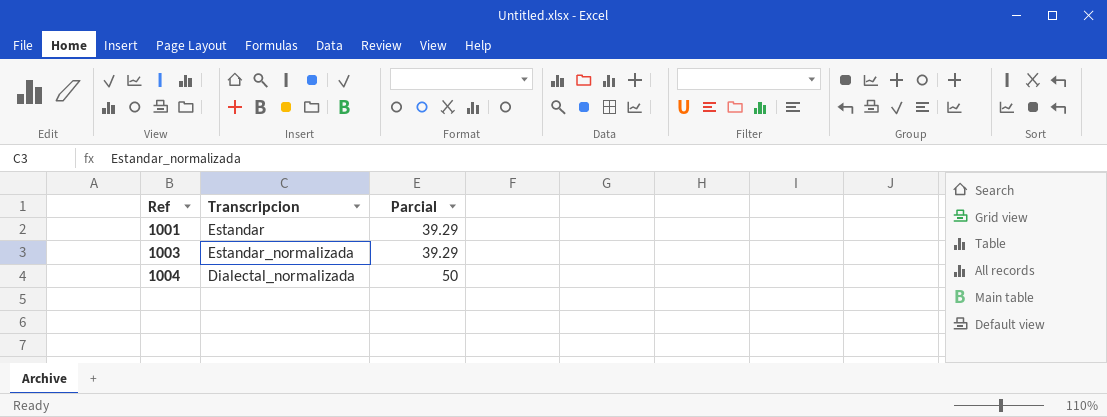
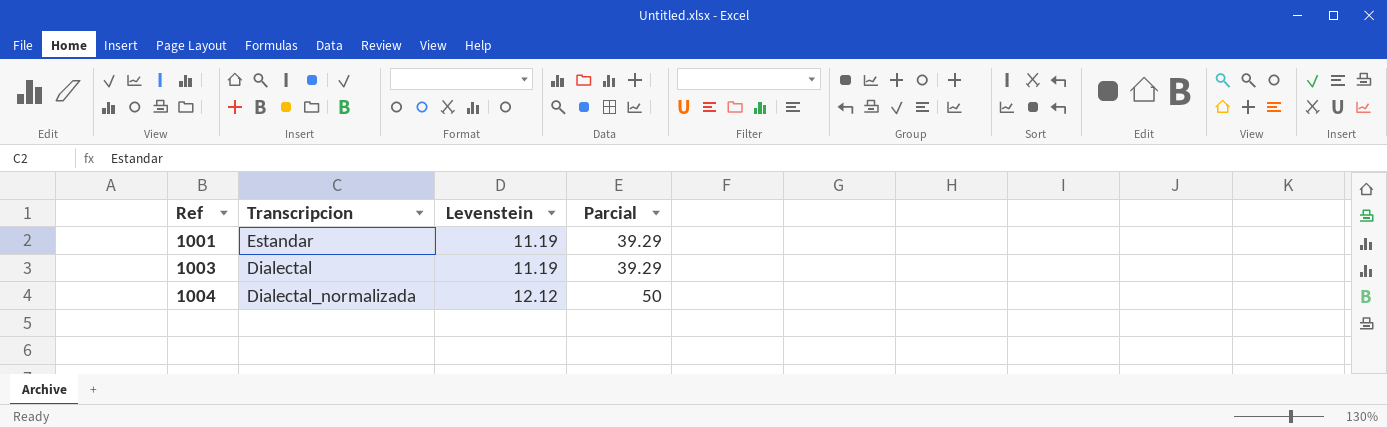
column Levenstein | position: none -> 3
1003 | Transcripcion: Estandar_normalizada -> Dialectal

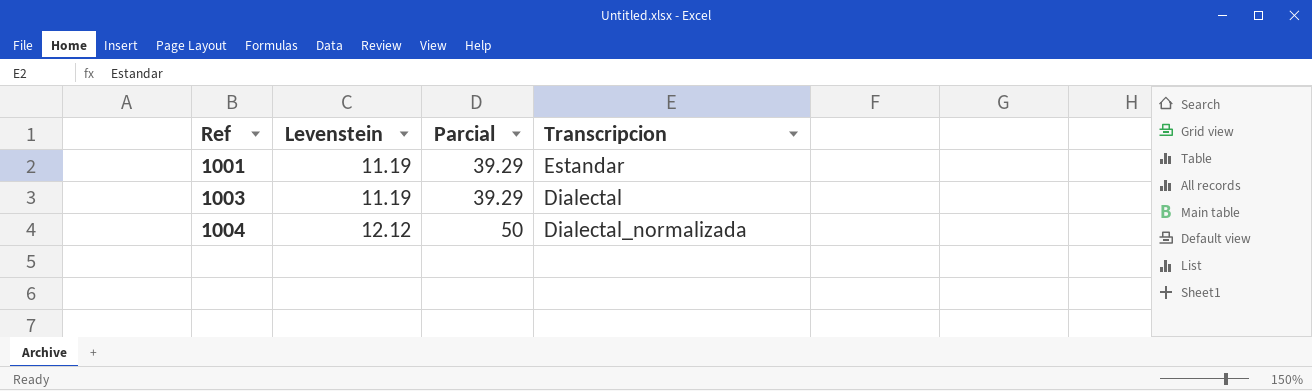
column Transcripcion | position: 2 -> 4

